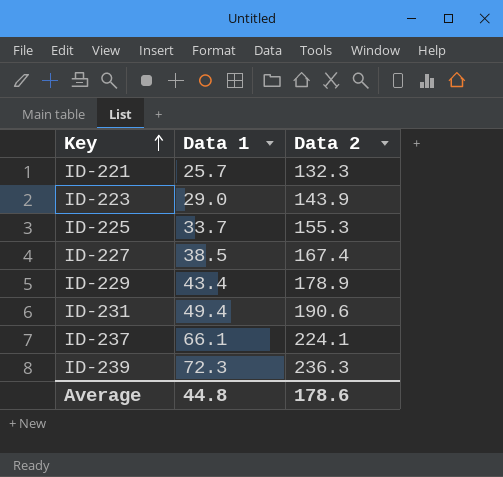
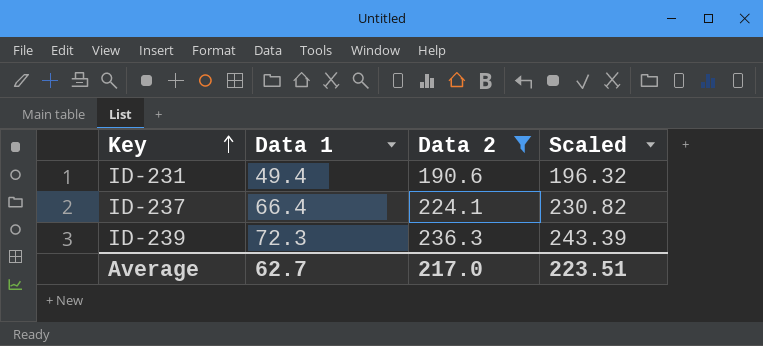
filter: none -> Data 2 >= 190.6
column Scaled | formula: none -> [Data 2] * 1.03
ID-237 | Data 1: 66.1 -> 66.4
Average | Data 1: 44.8 -> 62.7
Average | Data 2: 178.6 -> 217.0

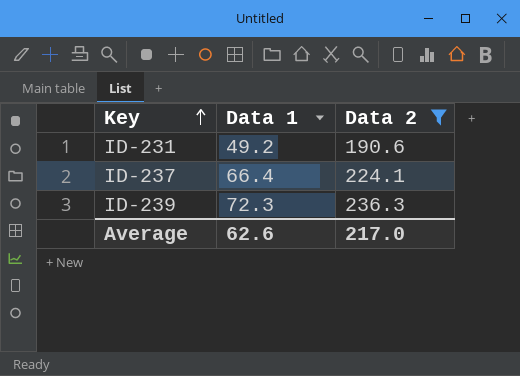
column Scaled | formula: [Data 2] * 1.03 -> none
ID-231 | Data 1: 49.4 -> 49.2
Average | Data 1: 62.7 -> 62.6

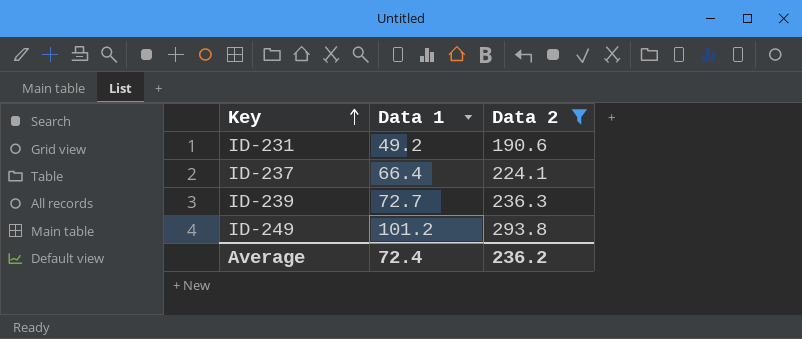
ID-239 | Data 1: 72.3 -> 72.7
row ID-249: none -> 101.2 | 293.8
Average | Data 1: 62.6 -> 72.4
Average | Data 2: 217.0 -> 236.2

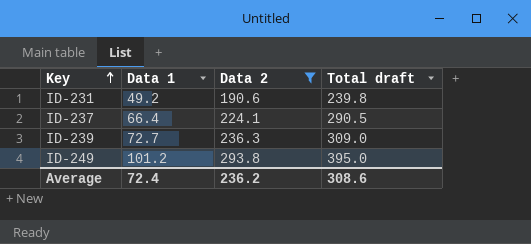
column Total draft | formula: none -> [Data 1] + [Data 2]

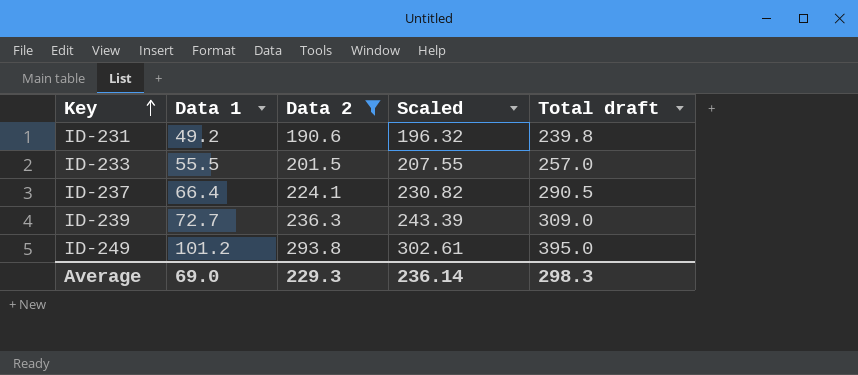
column Scaled | formula: none -> [Data 2] * 1.03
row ID-233: none -> 55.5 | 201.5 | 207.55 | 257.0
Average | Data 1: 72.4 -> 69.0
Average | Data 2: 236.2 -> 229.3
Average | Total draft: 308.6 -> 298.3

